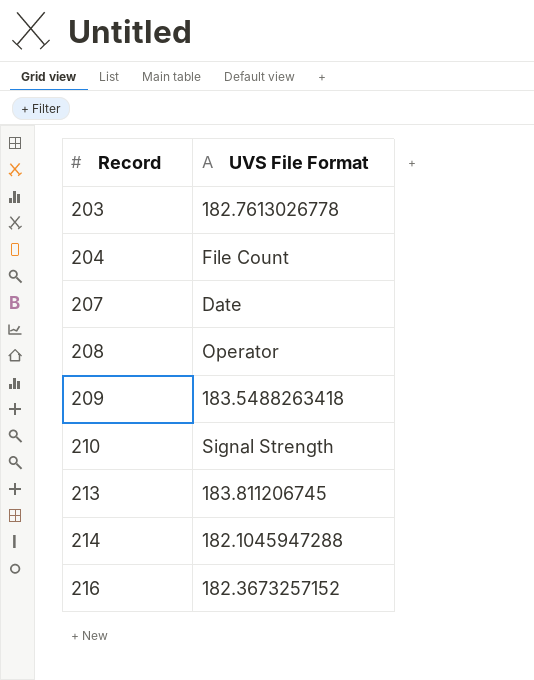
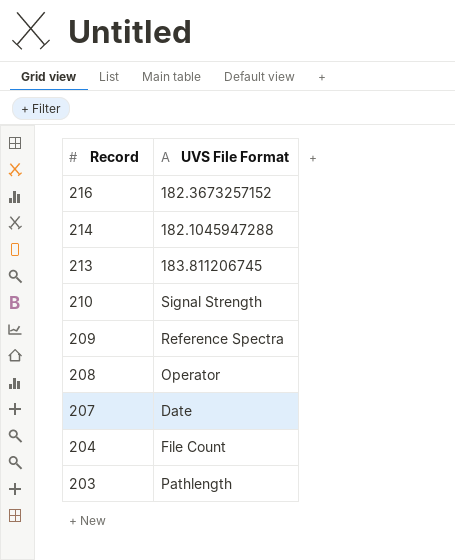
row order: Record ascending -> Record descending
209 | UVS File Format: 183.5488263418 -> Reference Spectra
203 | UVS File Format: 182.7613026778 -> Pathlength

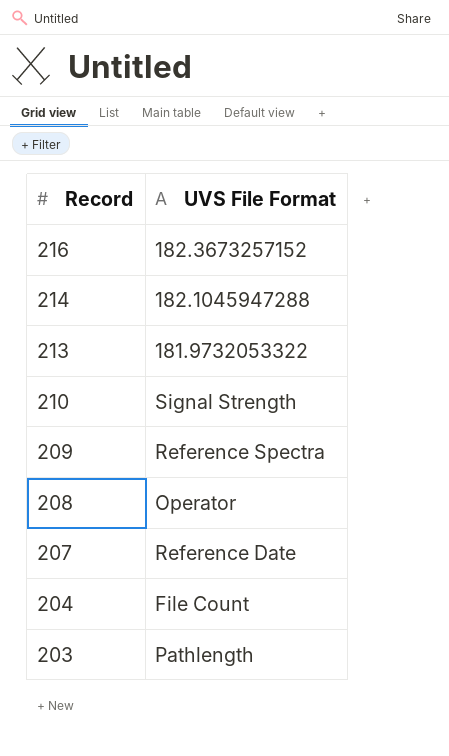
213 | UVS File Format: 183.811206745 -> 181.9732053322
207 | UVS File Format: Date -> Reference Date

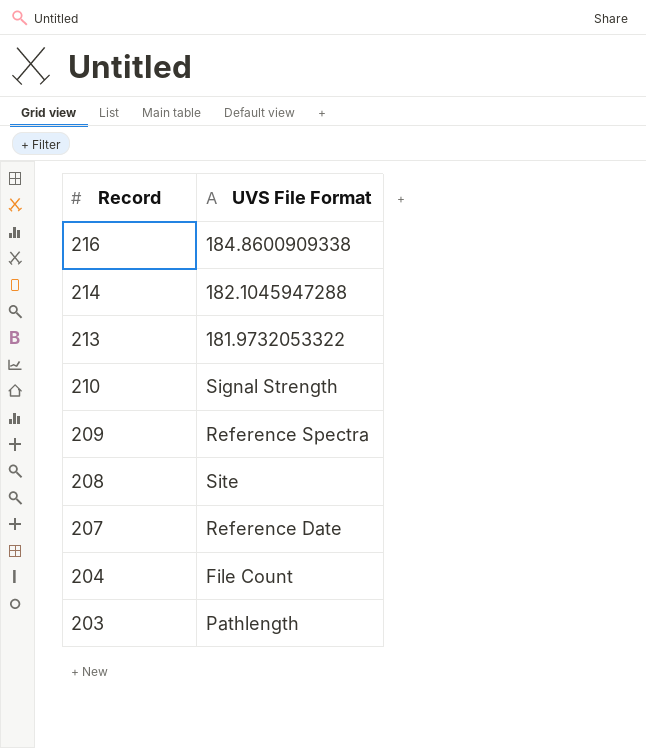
216 | UVS File Format: 182.3673257152 -> 184.8600909338
208 | UVS File Format: Operator -> Site

